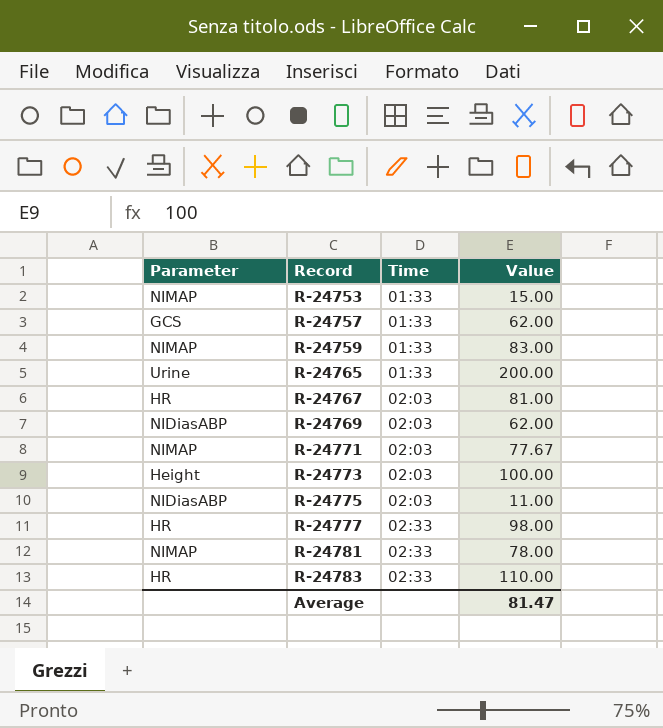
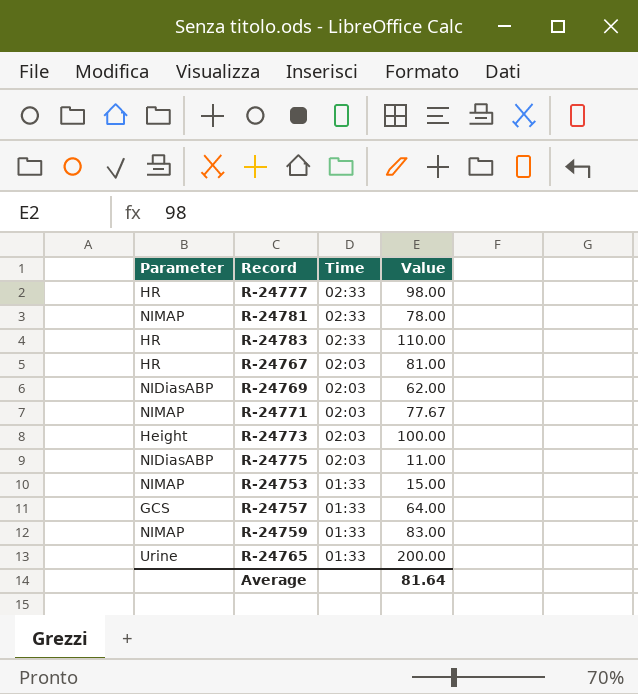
row order: Record ascending -> Time descending
R-24757 | Value: 62.00 -> 64.00
Average | Value: 81.47 -> 81.64

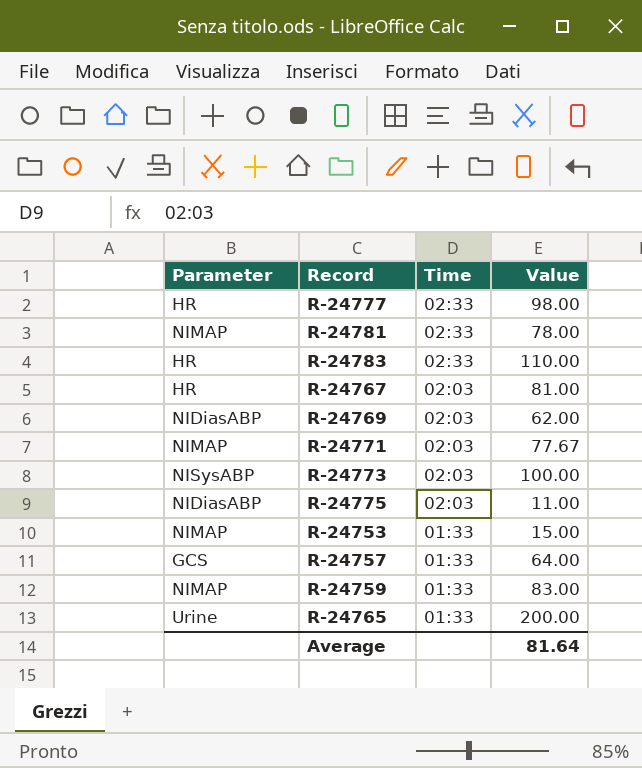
R-24773 | Parameter: Height -> NISysABP

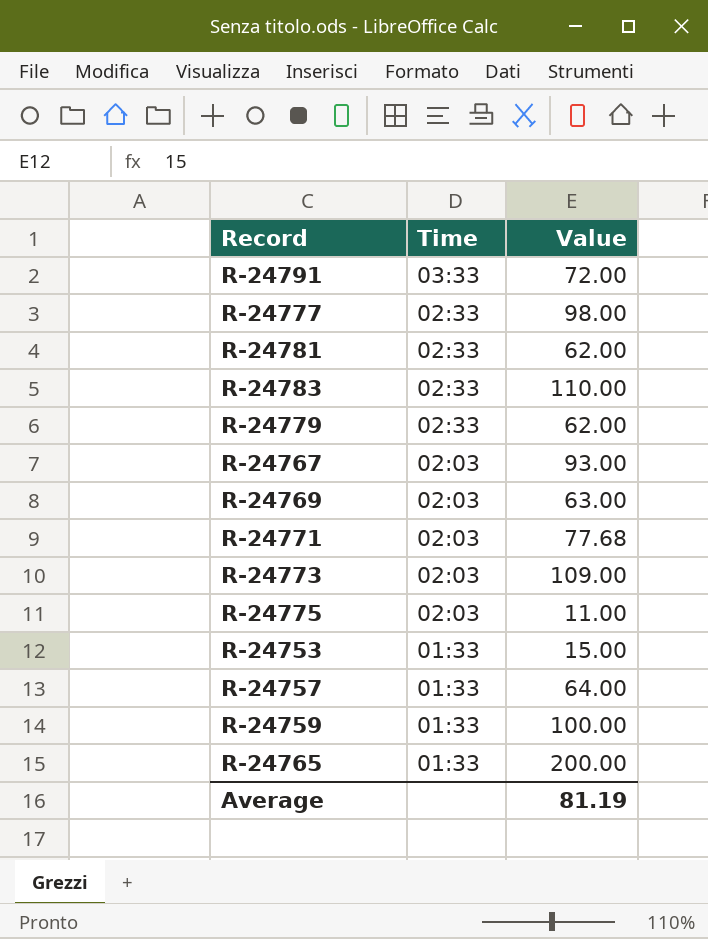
column Parameter | position: 1 -> none
row R-24791: none -> 03:33 | 72.00
R-24781 | Value: 78.00 -> 62.00
row R-24779: none -> 02:33 | 62.00
R-24767 | Value: 81.00 -> 93.00
R-24769 | Value: 62.00 -> 63.00
R-24771 | Value: 77.67 -> 77.68
R-24773 | Value: 100.00 -> 109.00
R-24759 | Value: 83.00 -> 100.00
Average | Value: 81.64 -> 81.19

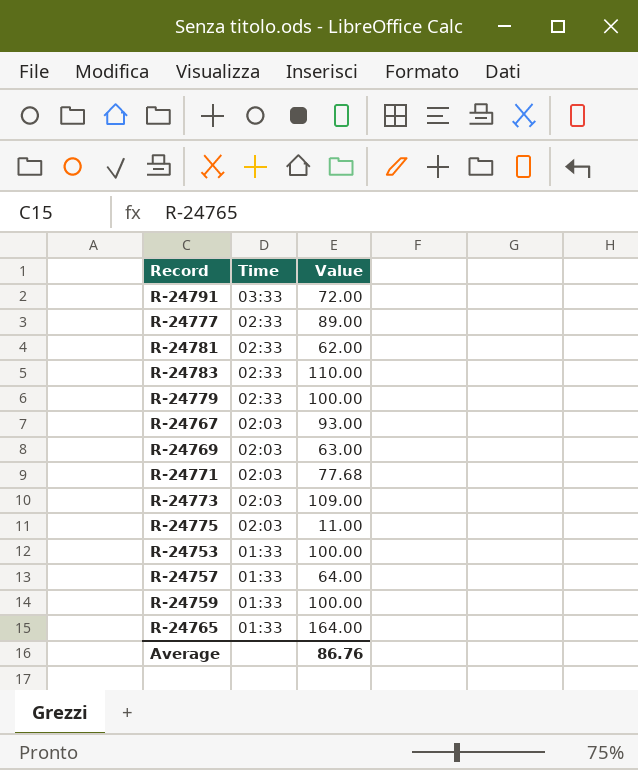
R-24777 | Value: 98.00 -> 89.00
R-24779 | Value: 62.00 -> 100.00
R-24753 | Value: 15.00 -> 100.00
R-24765 | Value: 200.00 -> 164.00
Average | Value: 81.19 -> 86.76

